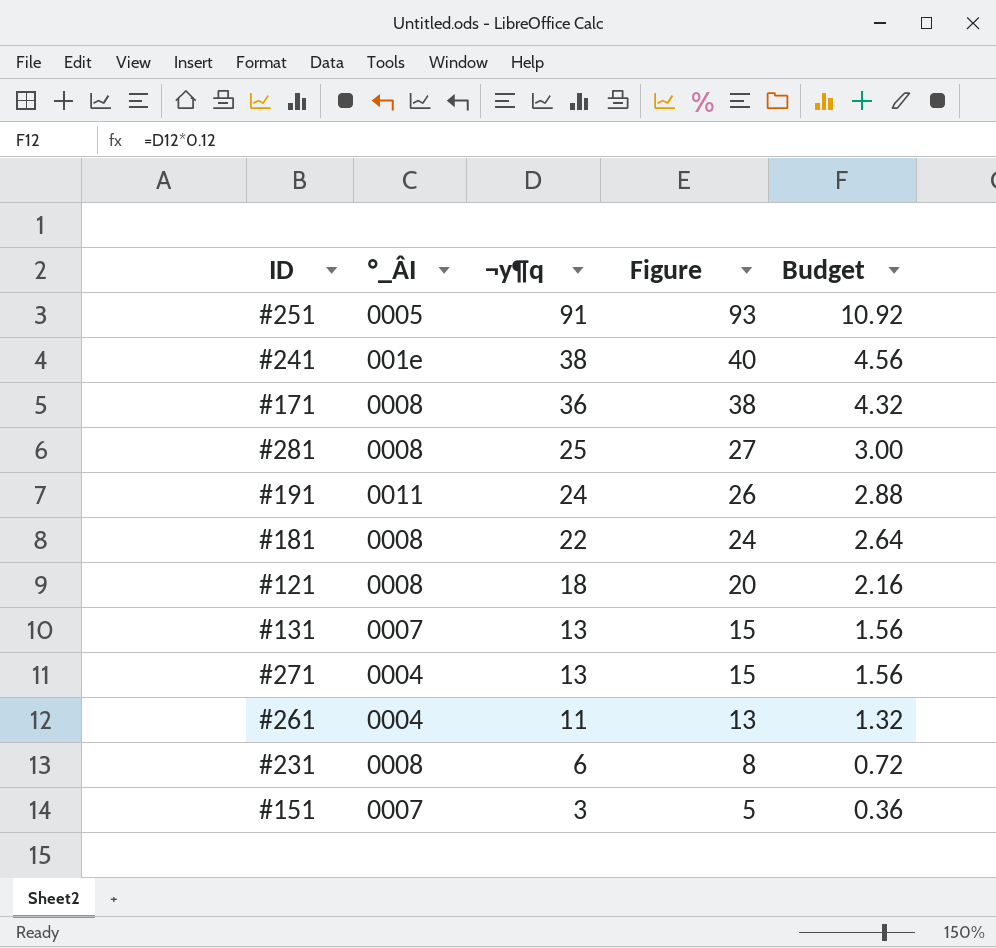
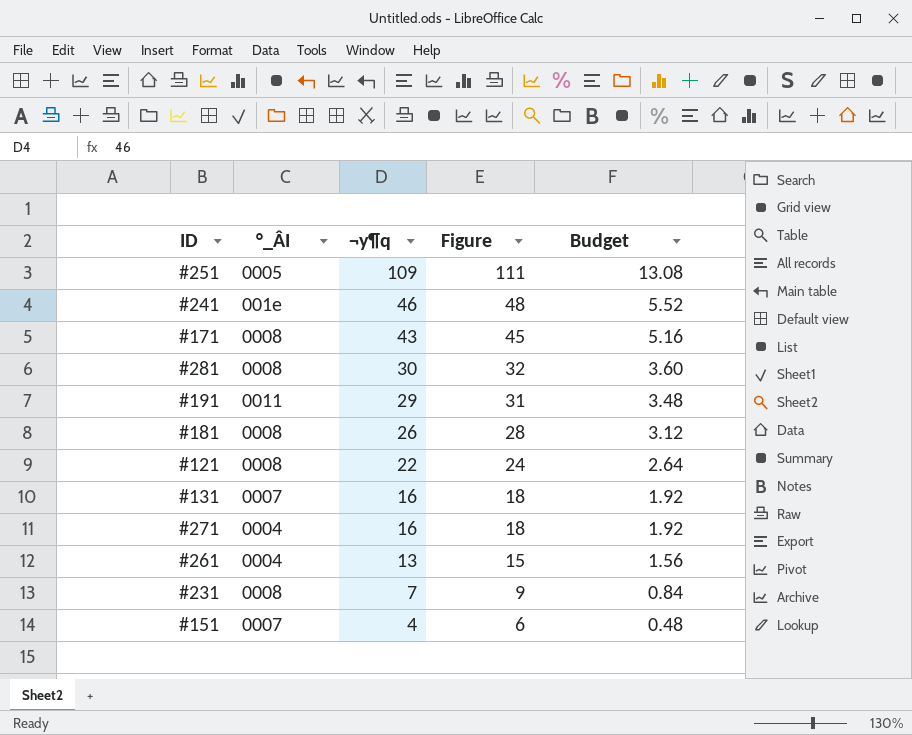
#251 | ¬y¶q: 91 -> 109
#251 | Figure: 93 -> 111
#251 | Budget: 10.92 -> 13.08
#241 | ¬y¶q: 38 -> 46
#241 | Figure: 40 -> 48
#241 | Budget: 4.56 -> 5.52
#171 | ¬y¶q: 36 -> 43
#171 | Figure: 38 -> 45
#171 | Budget: 4.32 -> 5.16
#281 | ¬y¶q: 25 -> 30
#281 | Figure: 27 -> 32
#281 | Budget: 3.00 -> 3.60
#191 | ¬y¶q: 24 -> 29
#191 | Figure: 26 -> 31
#191 | Budget: 2.88 -> 3.48
#181 | ¬y¶q: 22 -> 26
#181 | Figure: 24 -> 28
#181 | Budget: 2.64 -> 3.12
#121 | ¬y¶q: 18 -> 22
#121 | Figure: 20 -> 24
#121 | Budget: 2.16 -> 2.64
#131 | ¬y¶q: 13 -> 16
#131 | Figure: 15 -> 18
#131 | Budget: 1.56 -> 1.92
#271 | ¬y¶q: 13 -> 16
#271 | Figure: 15 -> 18
#271 | Budget: 1.56 -> 1.92
#261 | ¬y¶q: 11 -> 13
#261 | Figure: 13 -> 15
#261 | Budget: 1.32 -> 1.56
#231 | ¬y¶q: 6 -> 7
#231 | Figure: 8 -> 9
#231 | Budget: 0.72 -> 0.84
#151 | ¬y¶q: 3 -> 4
#151 | Figure: 5 -> 6
#151 | Budget: 0.36 -> 0.48

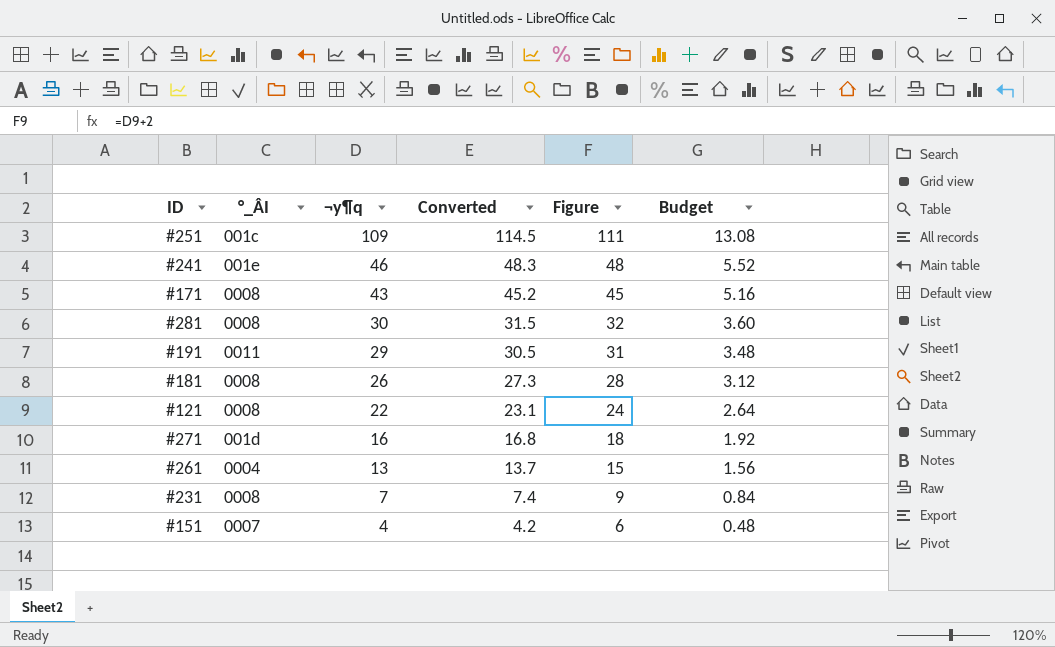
column Converted | formula: none -> [¬y¶q] * 1.05
row #131: 0007 | 16 | 18 | 1.92 -> none
#251 | °_ÂI: 0005 -> 001c
#271 | °_ÂI: 0004 -> 001d

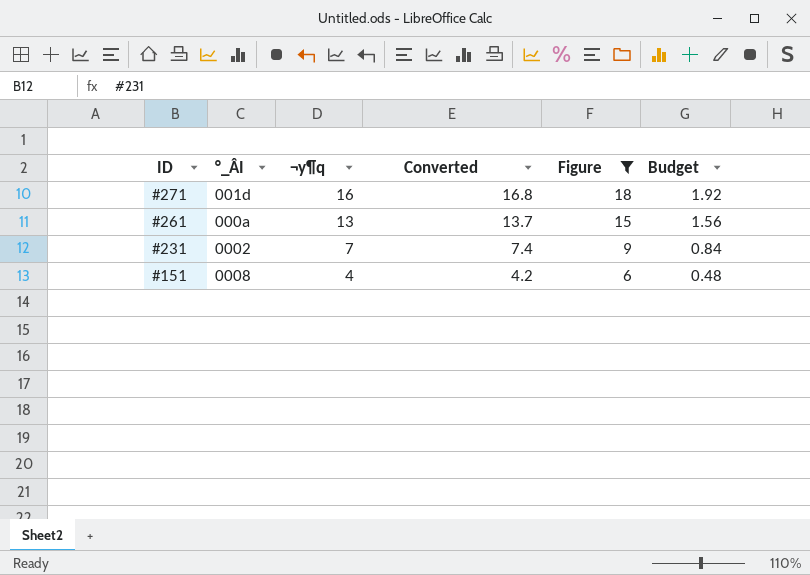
filter: none -> Figure <= 18
#261 | °_ÂI: 0004 -> 000a
#231 | °_ÂI: 0008 -> 0002
#151 | °_ÂI: 0007 -> 0008

